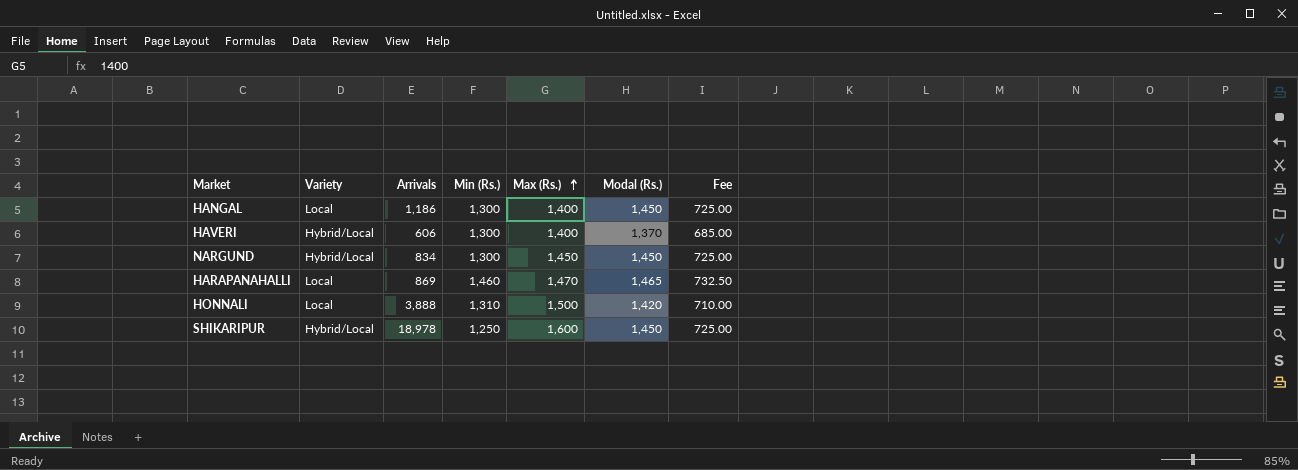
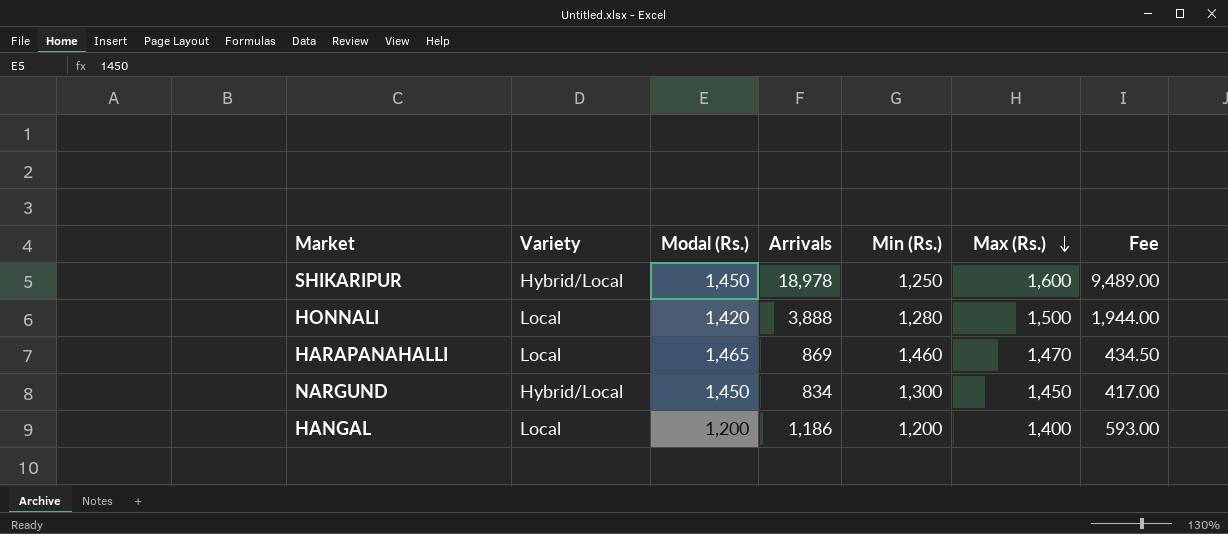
row order: Max (Rs.) ascending -> Max (Rs.) descending
column Modal (Rs.) | position: 6 -> 3
column Fee | formula: [Modal (Rs.)] * 0.5 -> [Arrivals] * 0.5
row HAVERI: Hybrid/Local | 606 | 1,300 | 1,400 | 1,370 | 685.00 -> none
HONNALI | Min (Rs.): 1,310 -> 1,280
HANGAL | Modal (Rs.): 1,450 -> 1,200
HANGAL | Min (Rs.): 1,300 -> 1,200

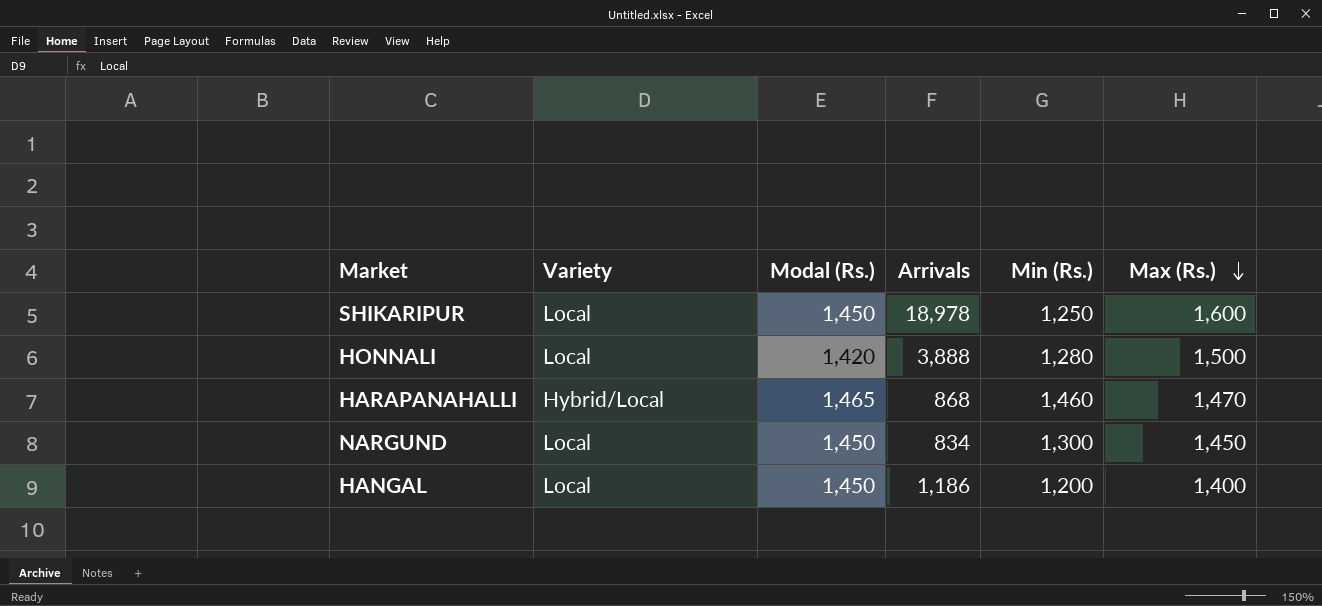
column Fee | formula: [Arrivals] * 0.5 -> none
SHIKARIPUR | Variety: Hybrid/Local -> Local
HARAPANAHALLI | Variety: Local -> Hybrid/Local
HARAPANAHALLI | Arrivals: 869 -> 868
NARGUND | Variety: Hybrid/Local -> Local
HANGAL | Modal (Rs.): 1,200 -> 1,450

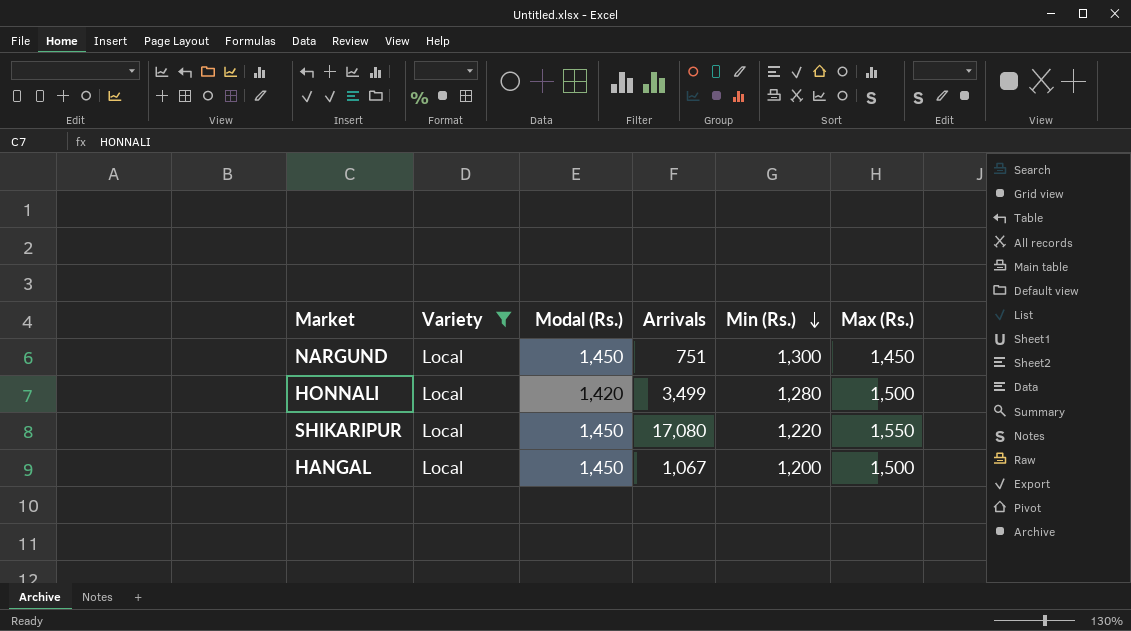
filter: none -> Variety = Local
row order: Max (Rs.) descending -> Min (Rs.) descending
NARGUND | Arrivals: 834 -> 751
HONNALI | Arrivals: 3,888 -> 3,499
SHIKARIPUR | Arrivals: 18,978 -> 17,080
SHIKARIPUR | Min (Rs.): 1,250 -> 1,220
SHIKARIPUR | Max (Rs.): 1,600 -> 1,550
HANGAL | Arrivals: 1,186 -> 1,067
HANGAL | Max (Rs.): 1,400 -> 1,500

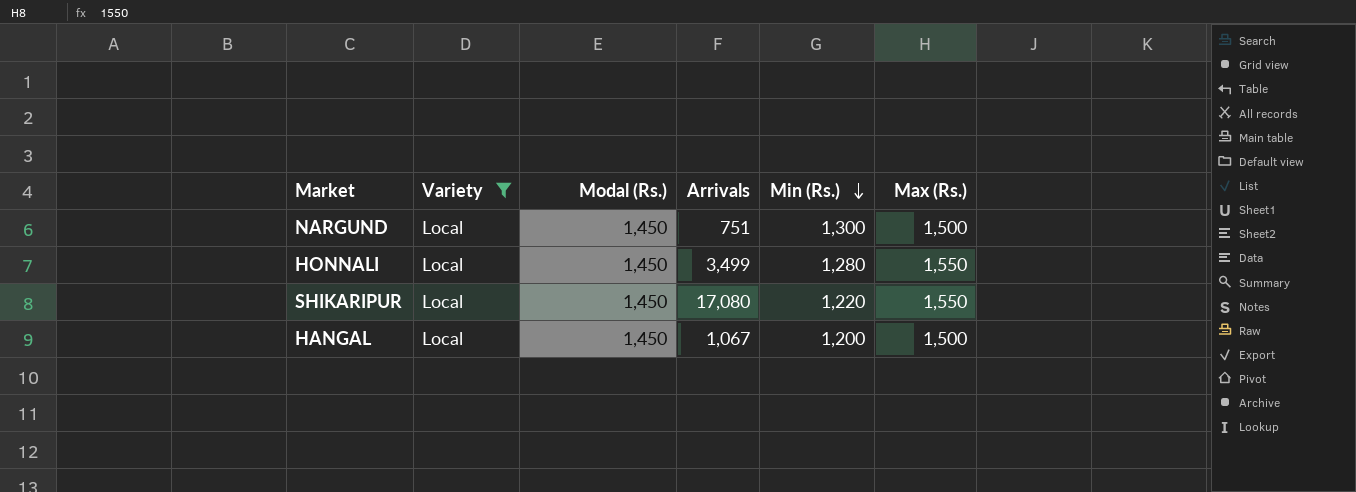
NARGUND | Max (Rs.): 1,450 -> 1,500
HONNALI | Modal (Rs.): 1,420 -> 1,450
HONNALI | Max (Rs.): 1,500 -> 1,550

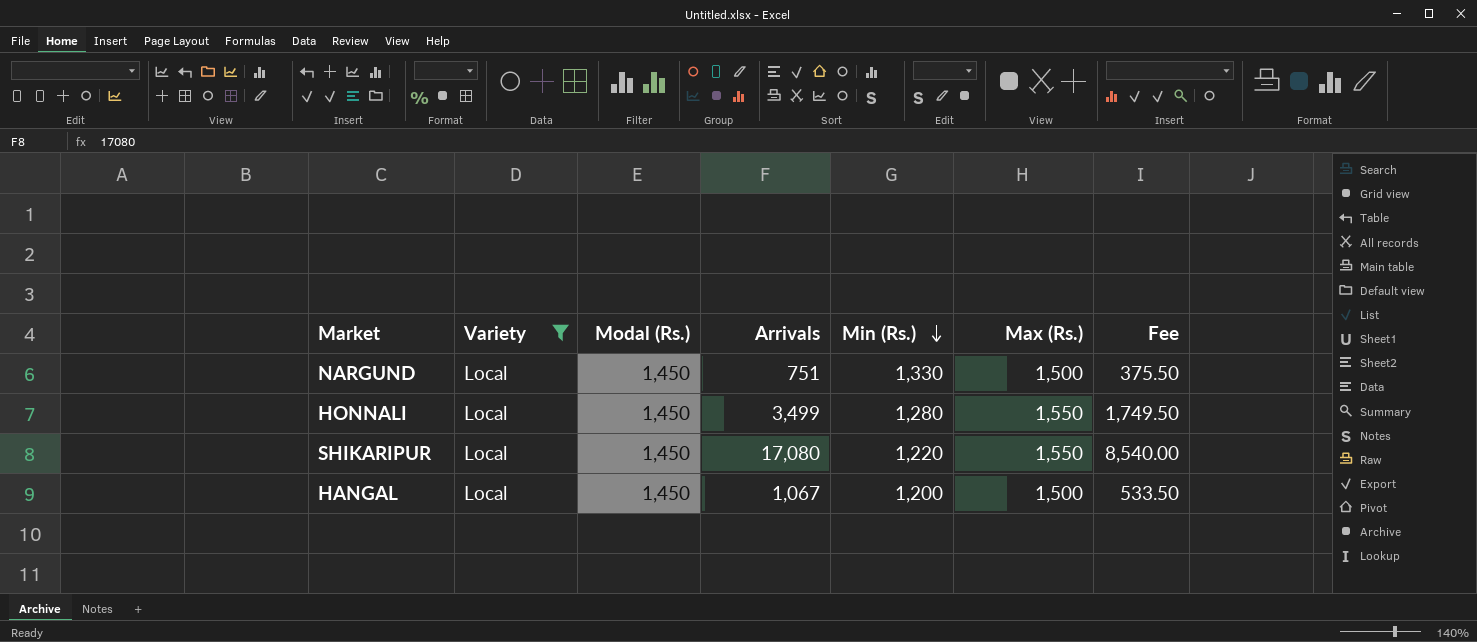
column Fee | formula: none -> [Arrivals] * 0.5
NARGUND | Min (Rs.): 1,300 -> 1,330

